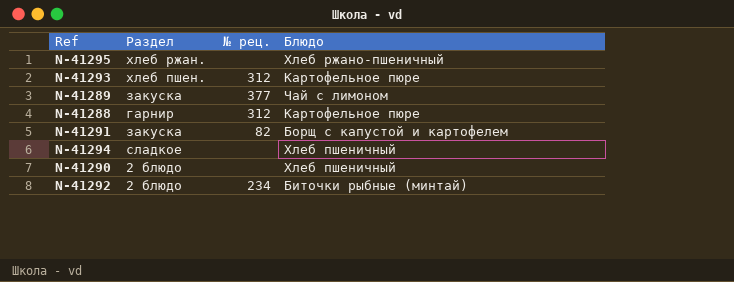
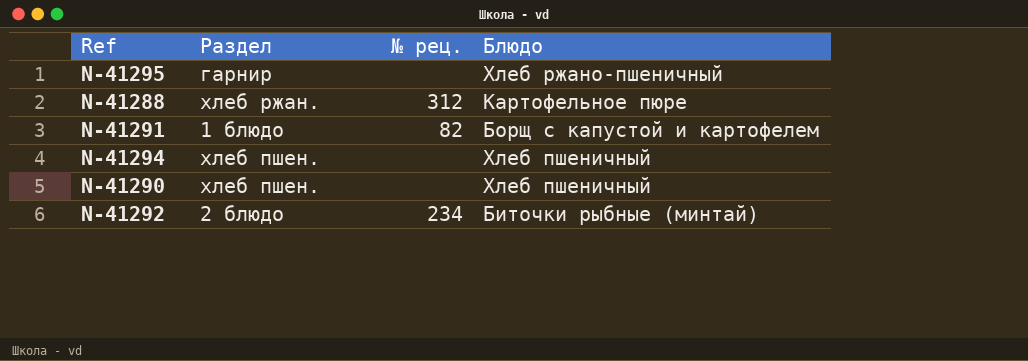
row N-41293: хлеб пшен. | 312 | Картофельное пюре -> none
row N-41289: закуска | 377 | Чай с лимоном -> none
N-41295 | Раздел: хлеб ржан. -> гарнир
N-41288 | Раздел: гарнир -> хлеб ржан.
N-41291 | Раздел: закуска -> 1 блюдо
N-41294 | Раздел: сладкое -> хлеб пшен.
N-41290 | Раздел: 2 блюдо -> хлеб пшен.

